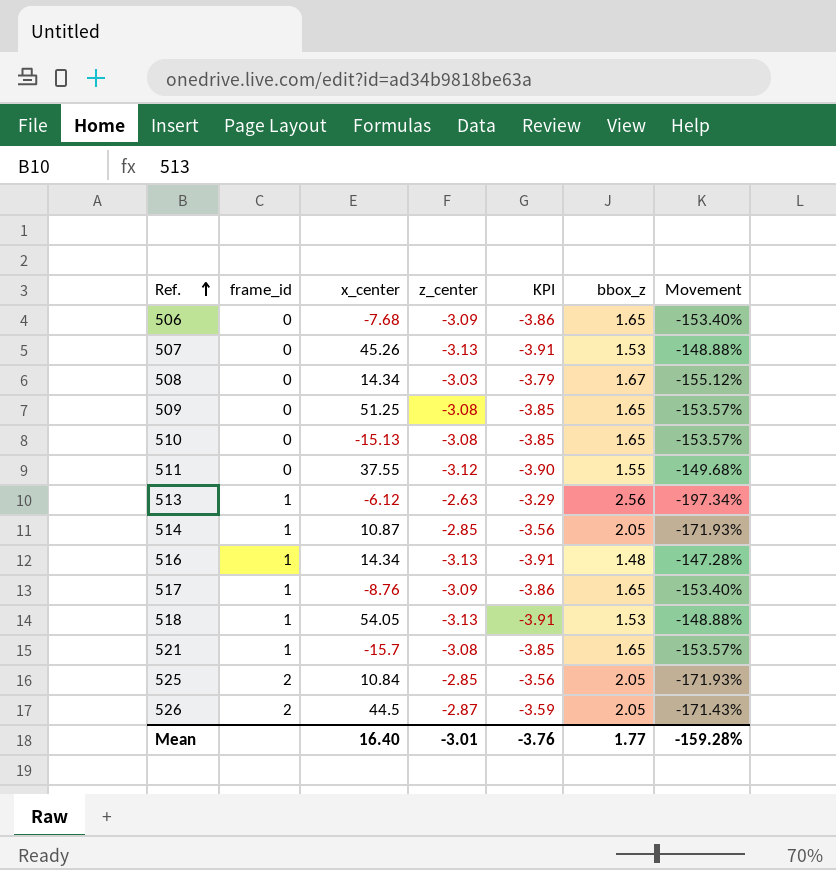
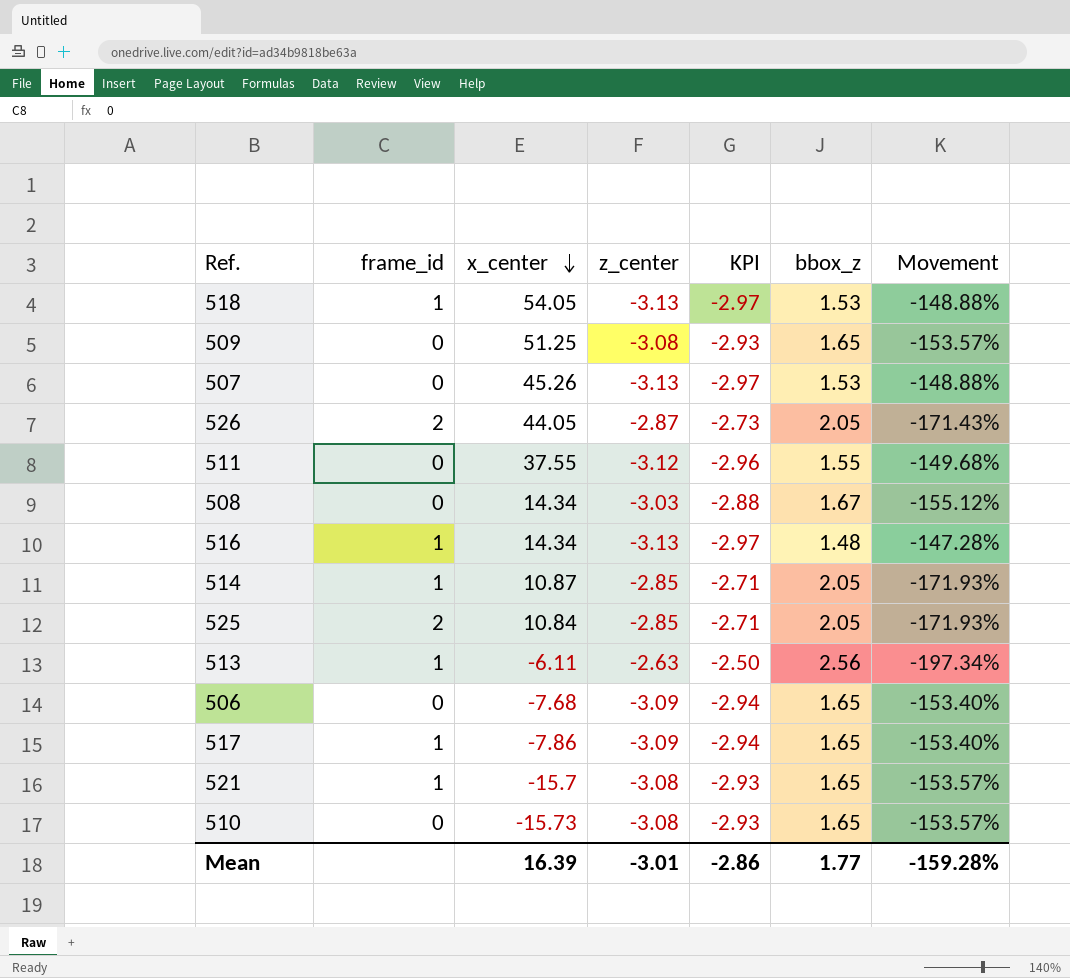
row order: Ref. ascending -> x_center descending
column KPI | formula: [z_center] * 1.25 -> [z_center] * 0.95
526 | x_center: 44.5 -> 44.05
513 | x_center: -6.12 -> -6.11
517 | x_center: -8.76 -> -7.86
510 | x_center: -15.13 -> -15.73
Mean | x_center: 16.40 -> 16.39
Mean | KPI: -3.76 -> -2.86

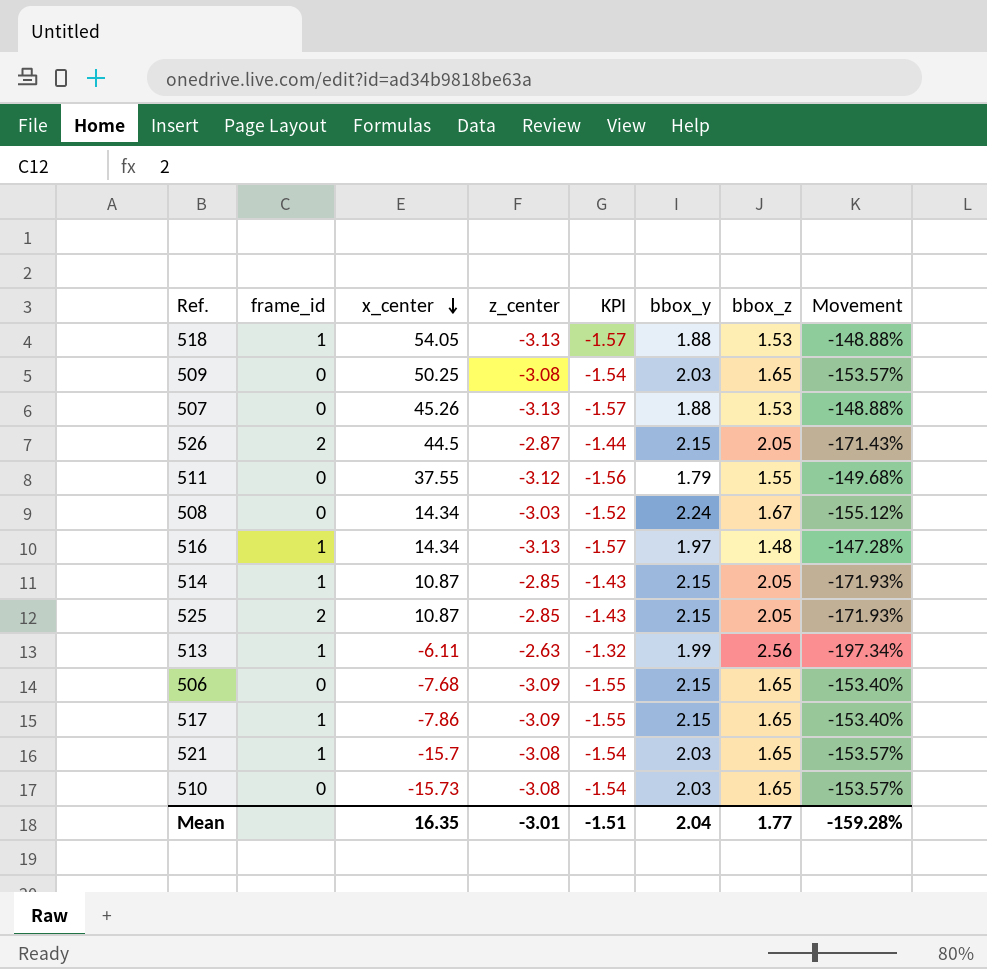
column KPI | formula: [z_center] * 0.95 -> [z_center] * 0.5
column bbox_y | position: none -> 6
509 | x_center: 51.25 -> 50.25
526 | x_center: 44.05 -> 44.5
525 | x_center: 10.84 -> 10.87
Mean | x_center: 16.39 -> 16.35
Mean | KPI: -2.86 -> -1.51

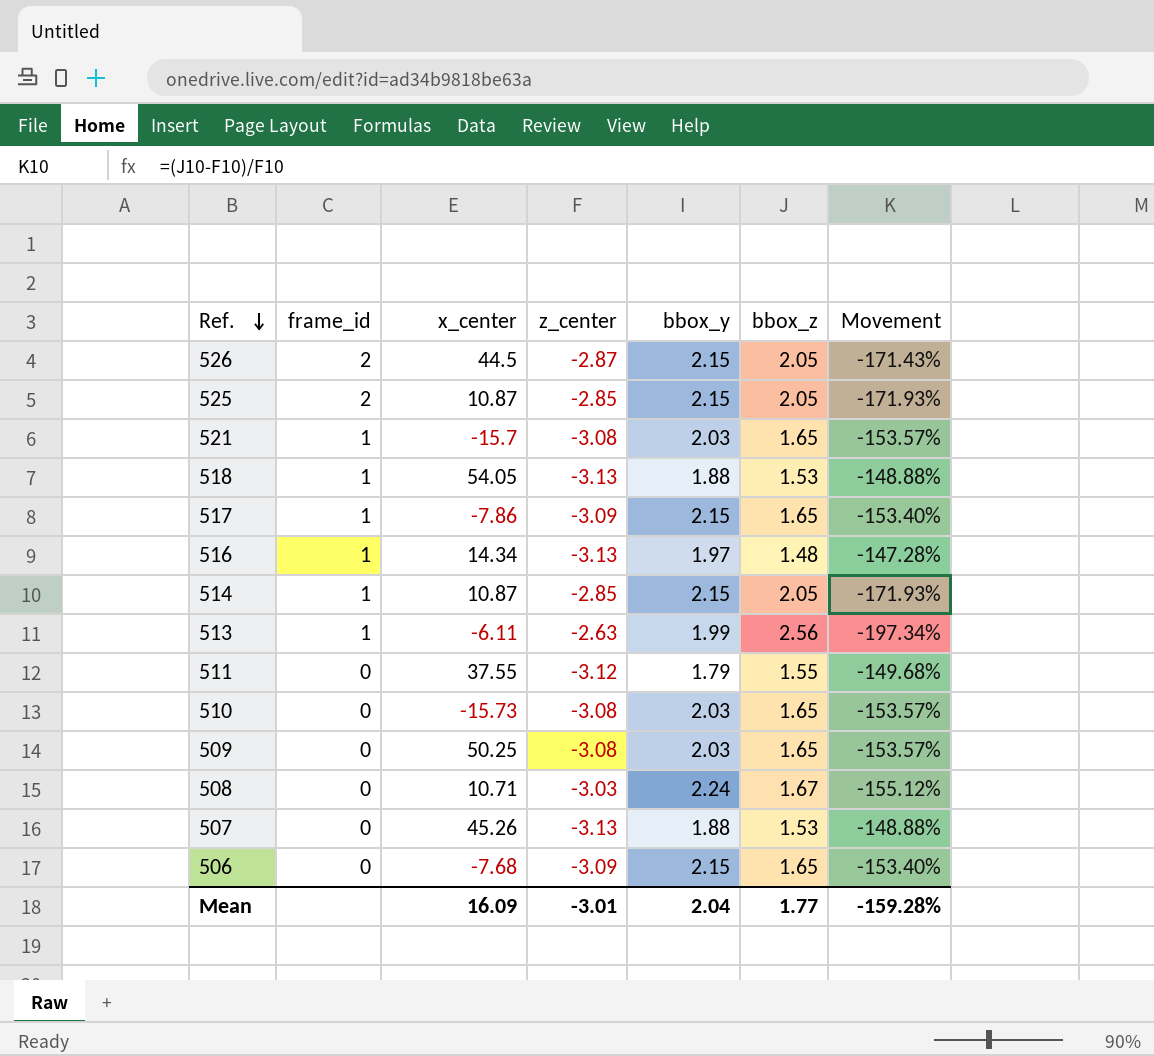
row order: x_center descending -> Ref. descending
column KPI | formula: [z_center] * 0.5 -> none
508 | x_center: 14.34 -> 10.71
Mean | x_center: 16.35 -> 16.09

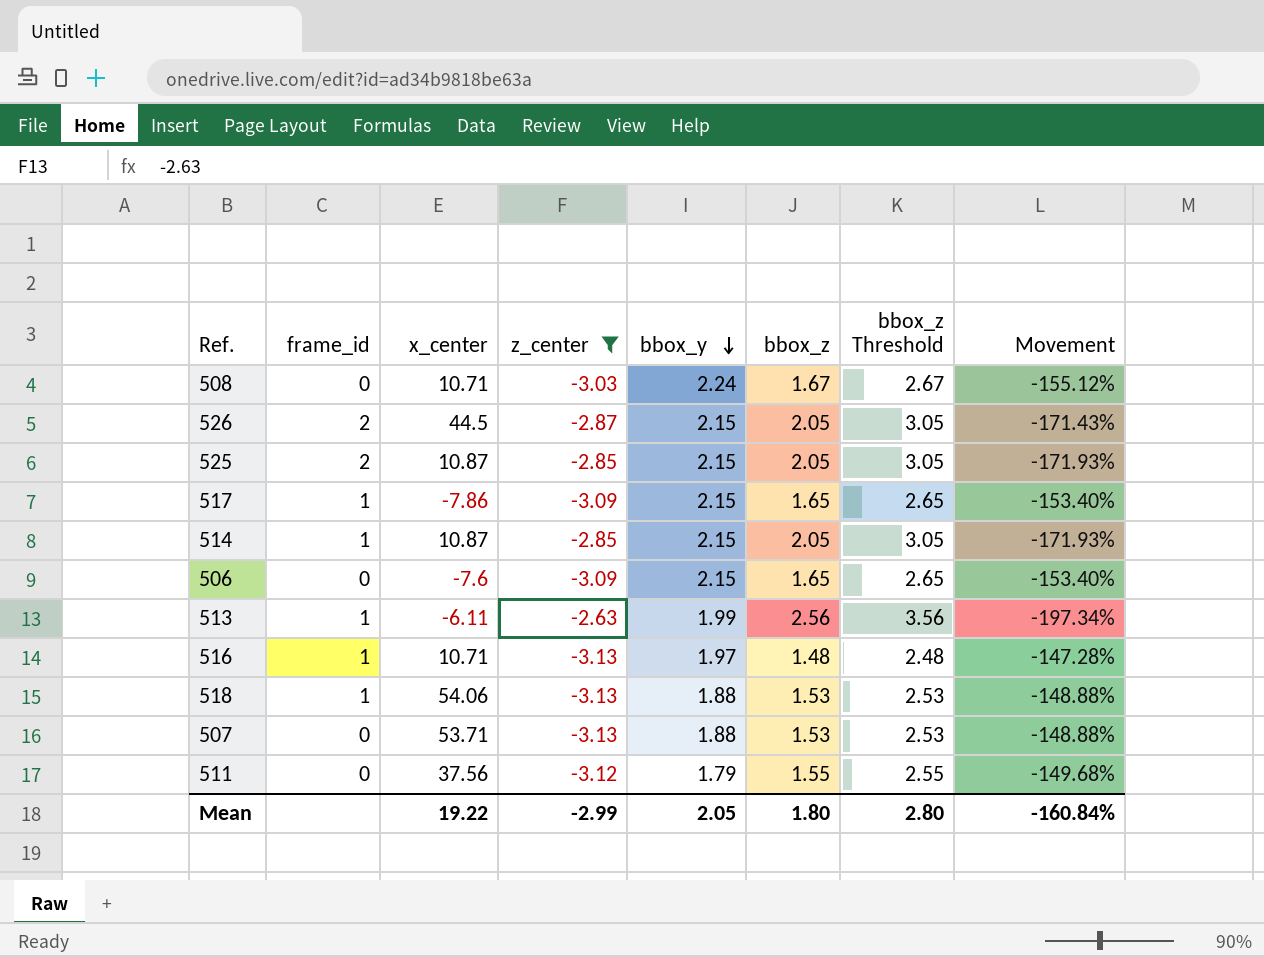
filter: none -> z_center != -3.08
row order: Ref. descending -> bbox_y descending
column bbox_z Threshold | formula: none -> [bbox_z] + 1
506 | x_center: -7.68 -> -7.6
516 | x_center: 14.34 -> 10.71
518 | x_center: 54.05 -> 54.06
507 | x_center: 45.26 -> 53.71
511 | x_center: 37.55 -> 37.56
Mean | x_center: 16.09 -> 19.22
Mean | z_center: -3.01 -> -2.99
Mean | bbox_y: 2.04 -> 2.05
Mean | bbox_z: 1.77 -> 1.80
Mean | Movement: -159.28% -> -160.84%

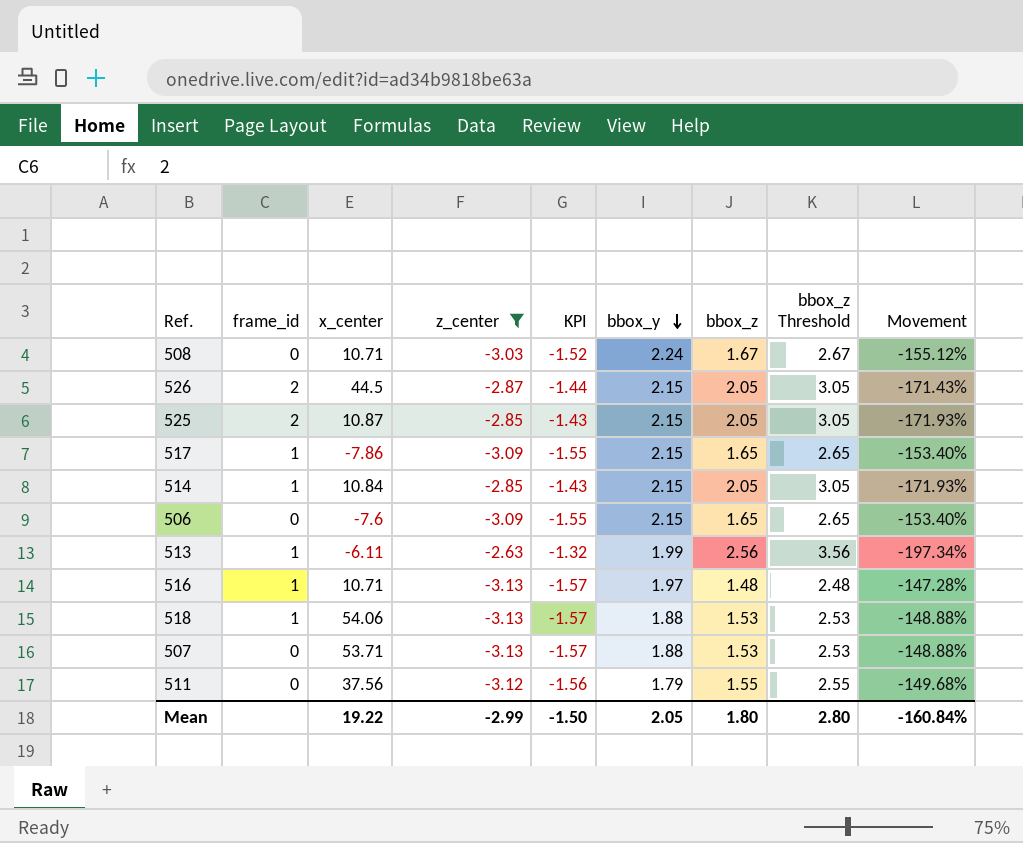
column KPI | formula: none -> [z_center] * 0.5
514 | x_center: 10.87 -> 10.84

